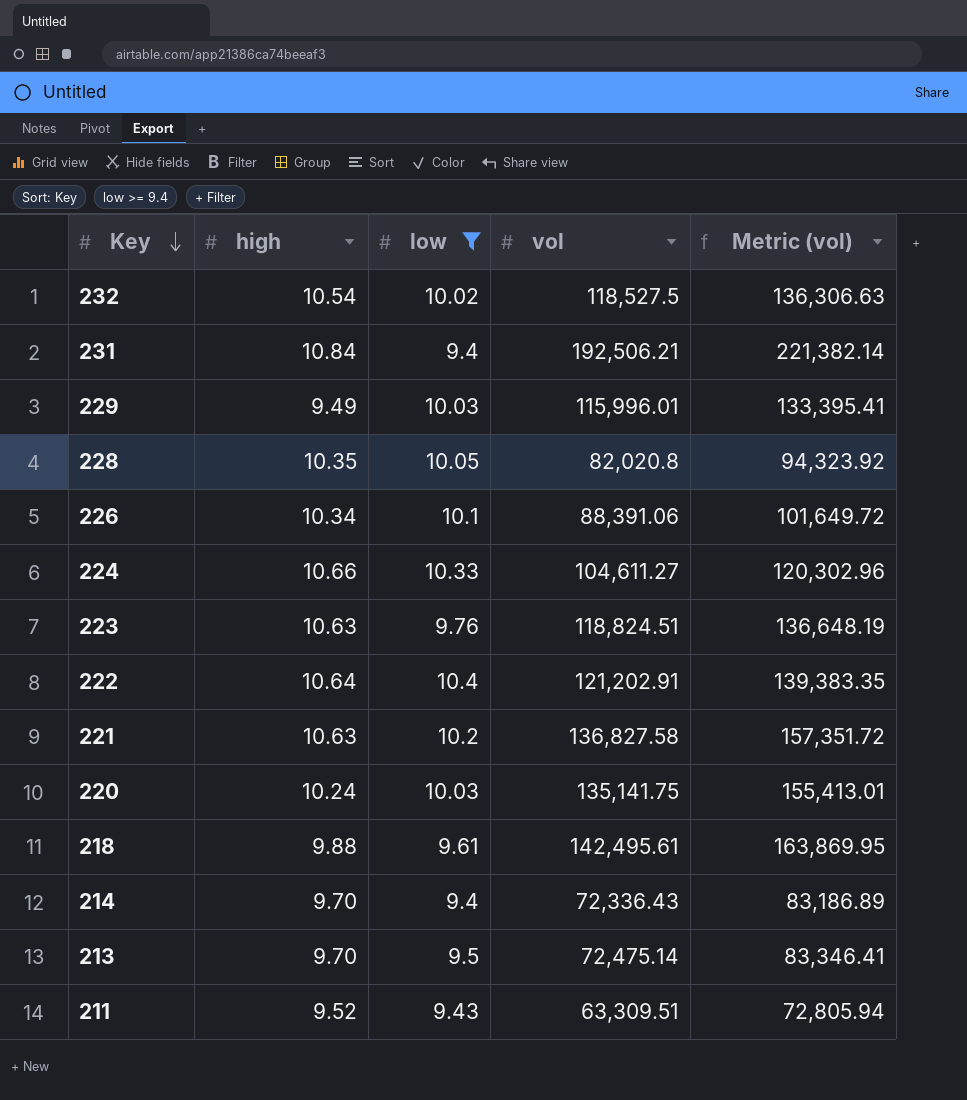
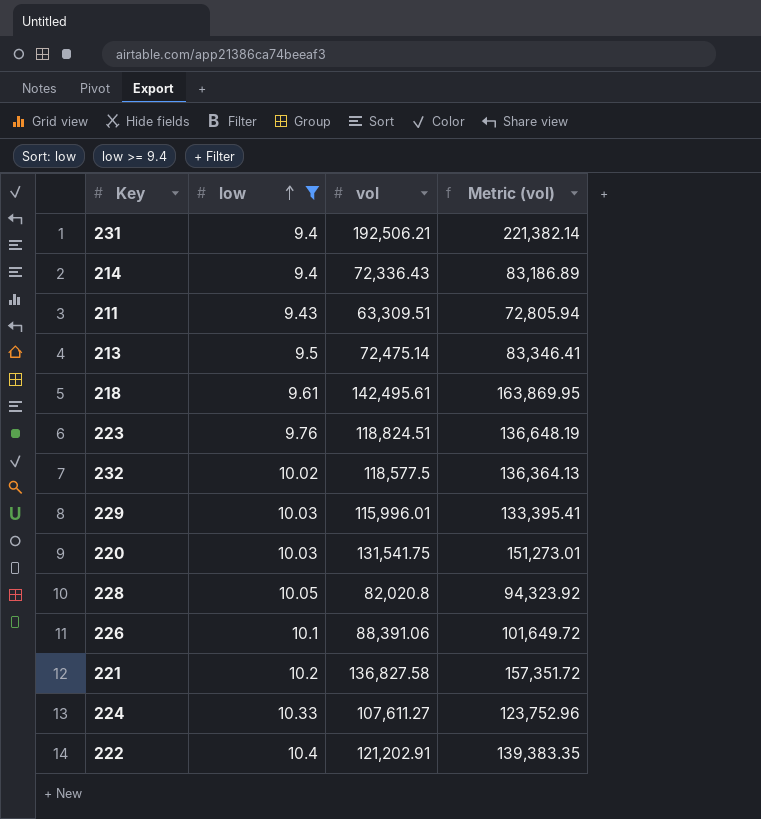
row order: Key descending -> low ascending
column high | position: 2 -> none
232 | vol: 118,527.5 -> 118,577.5
232 | Metric (vol): 136,306.63 -> 136,364.13
220 | vol: 135,141.75 -> 131,541.75
220 | Metric (vol): 155,413.01 -> 151,273.01
224 | vol: 104,611.27 -> 107,611.27
224 | Metric (vol): 120,302.96 -> 123,752.96

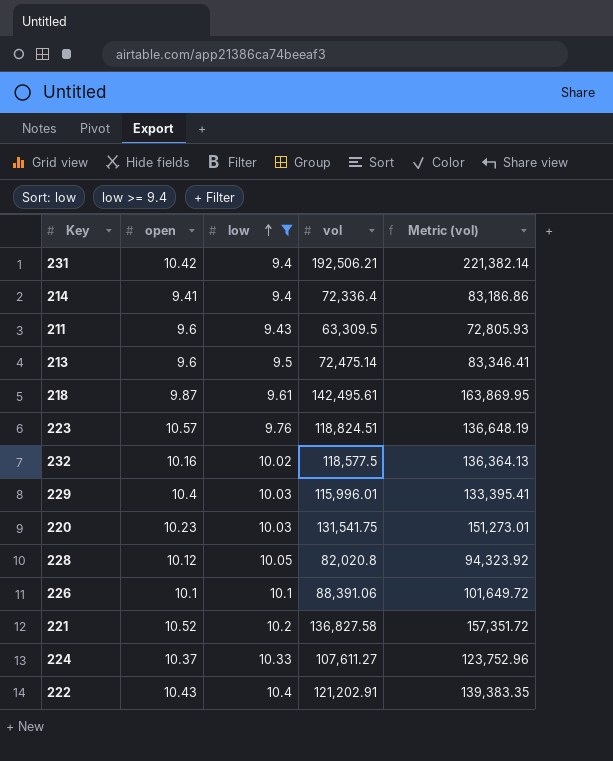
column open | position: none -> 2
214 | vol: 72,336.43 -> 72,336.4
214 | Metric (vol): 83,186.89 -> 83,186.86
211 | vol: 63,309.51 -> 63,309.5
211 | Metric (vol): 72,805.94 -> 72,805.93

